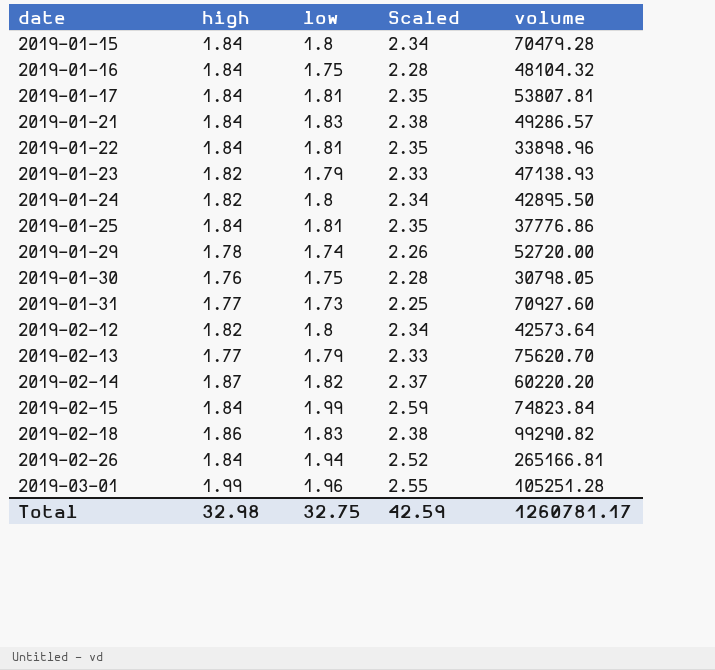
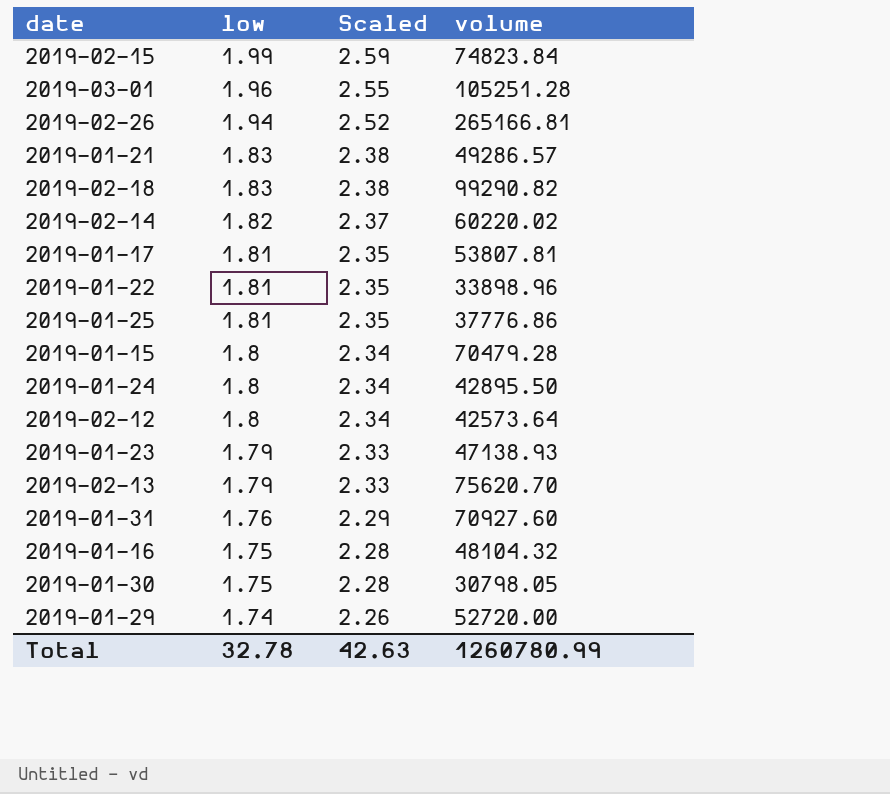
row order: date ascending -> low descending
column high | position: 2 -> none
2019-02-14 | volume: 60220.20 -> 60220.02
2019-01-31 | low: 1.73 -> 1.76
2019-01-31 | Scaled: 2.25 -> 2.29
Total | low: 32.75 -> 32.78
Total | Scaled: 42.59 -> 42.63
Total | volume: 1260781.17 -> 1260780.99

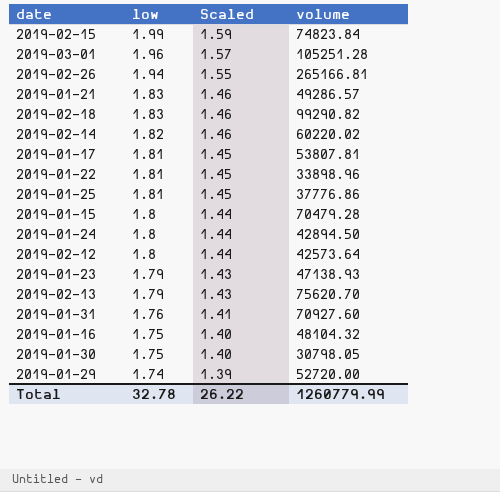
column Scaled | formula: [low] * 1.3 -> [low] * 0.8
2019-01-24 | volume: 42895.50 -> 42894.50
Total | Scaled: 42.63 -> 26.22
Total | volume: 1260780.99 -> 1260779.99

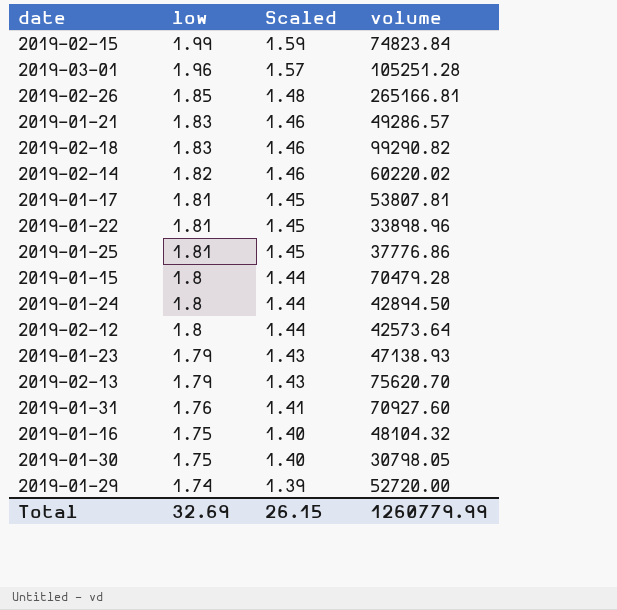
2019-02-26 | low: 1.94 -> 1.85
2019-02-26 | Scaled: 1.55 -> 1.48
Total | low: 32.78 -> 32.69
Total | Scaled: 26.22 -> 26.15

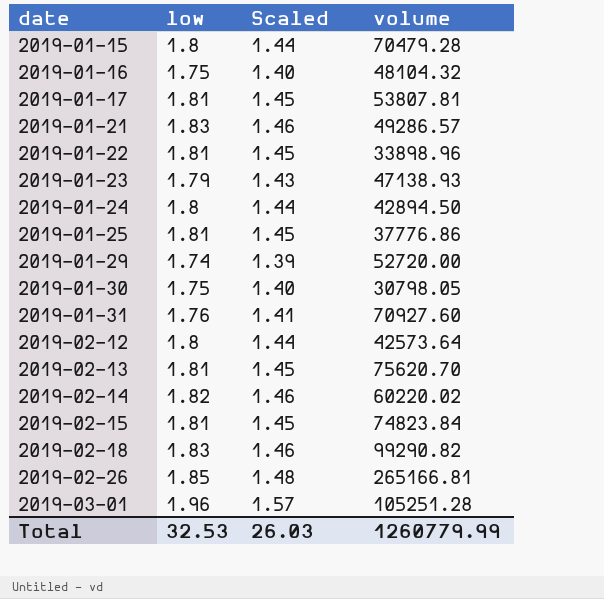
row order: low descending -> date ascending
2019-02-13 | low: 1.79 -> 1.81
2019-02-13 | Scaled: 1.43 -> 1.45
2019-02-15 | low: 1.99 -> 1.81
2019-02-15 | Scaled: 1.59 -> 1.45
Total | low: 32.69 -> 32.53
Total | Scaled: 26.15 -> 26.03

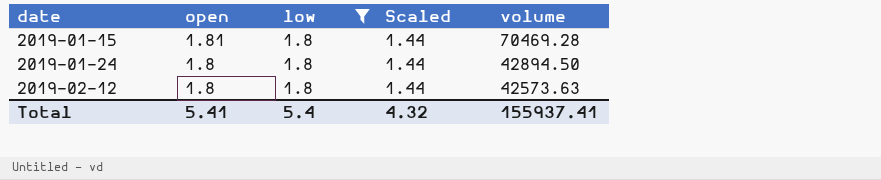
filter: none -> low = 1.8
column open | position: none -> 2
2019-01-15 | volume: 70479.28 -> 70469.28
2019-02-12 | volume: 42573.64 -> 42573.63
Total | low: 32.53 -> 5.4
Total | Scaled: 26.03 -> 4.32
Total | volume: 1260779.99 -> 155937.41

